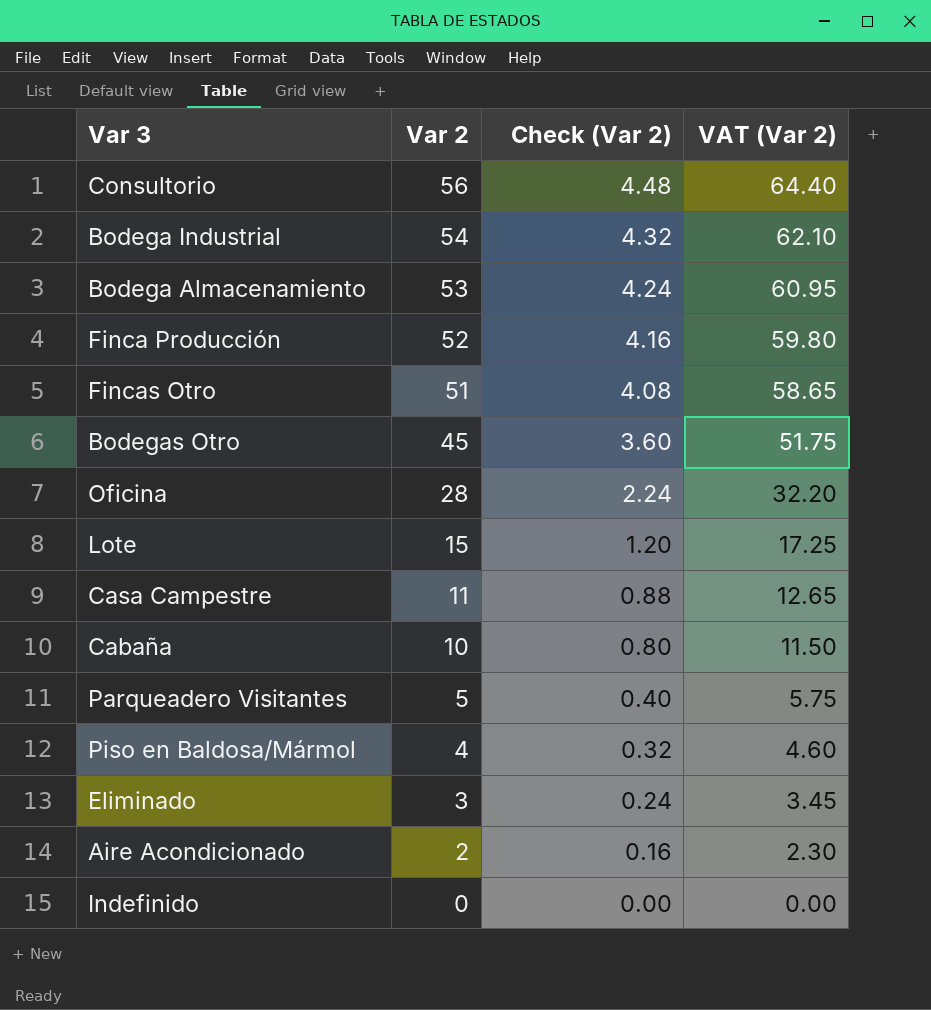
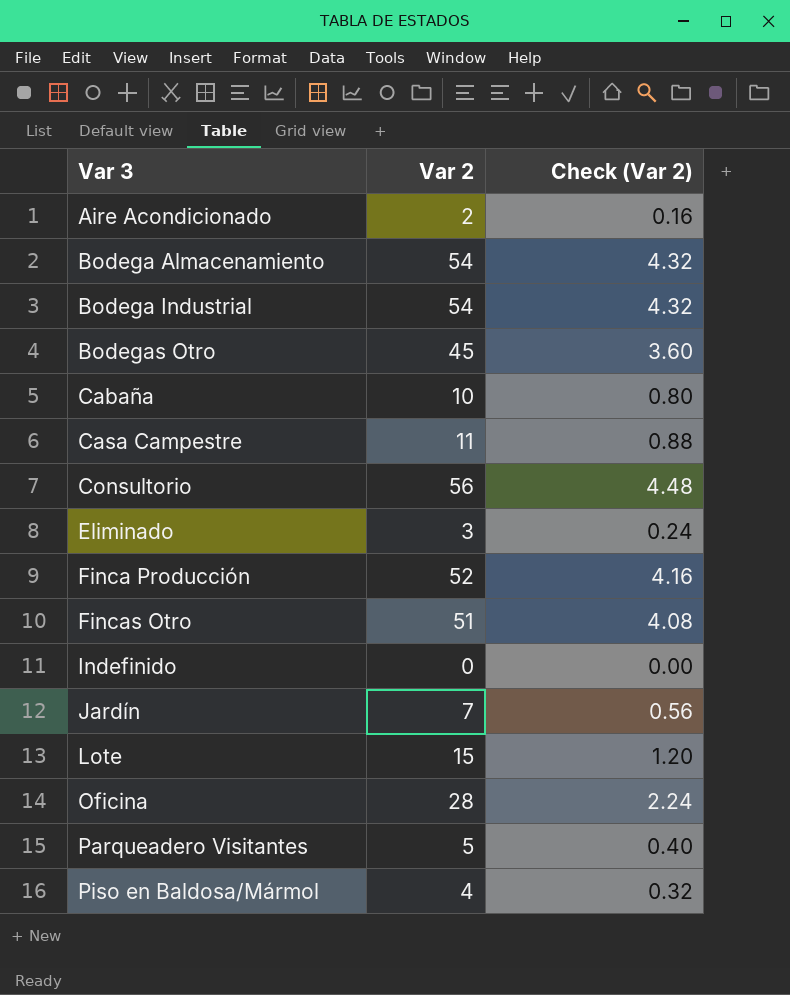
row order: Var 2 descending -> Var 3 ascending
column VAT (Var 2) | formula: [Var 2] * 1.15 -> none
Bodega Almacenamiento | Var 2: 53 -> 54
Bodega Almacenamiento | Check (Var 2): 4.24 -> 4.32
row Jardín: none -> 7 | 0.56

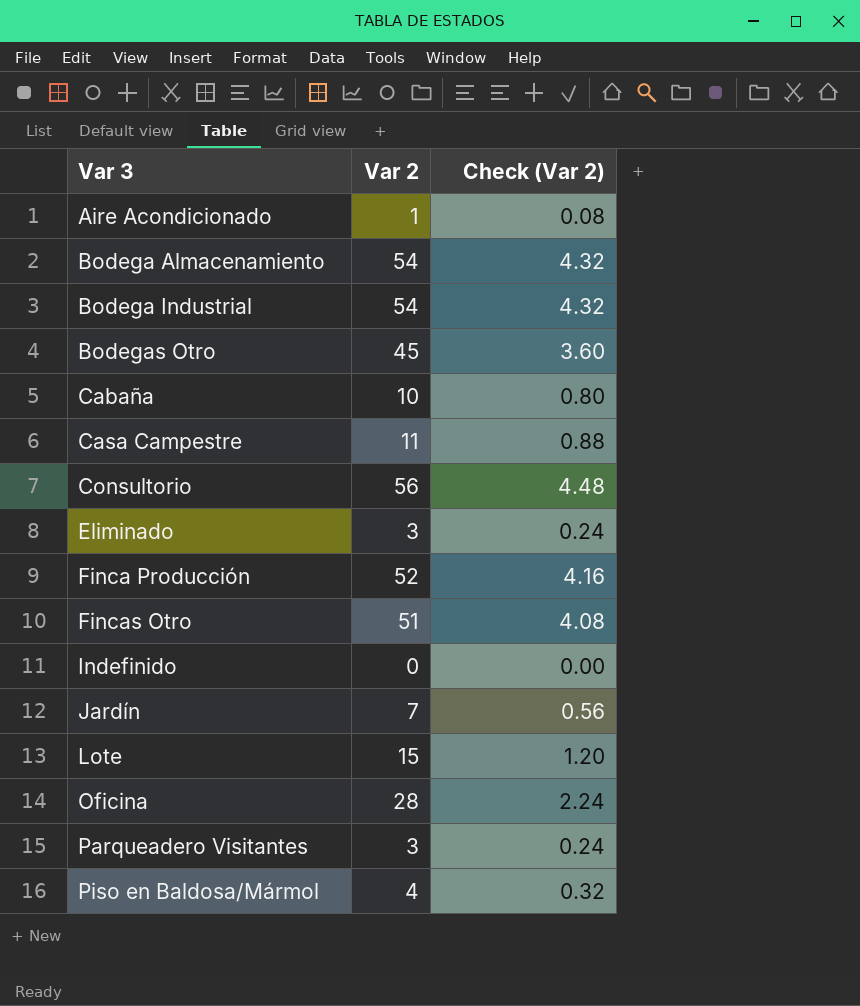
Aire Acondicionado | Var 2: 2 -> 1
Aire Acondicionado | Check (Var 2): 0.16 -> 0.08
Parqueadero Visitantes | Var 2: 5 -> 3
Parqueadero Visitantes | Check (Var 2): 0.40 -> 0.24

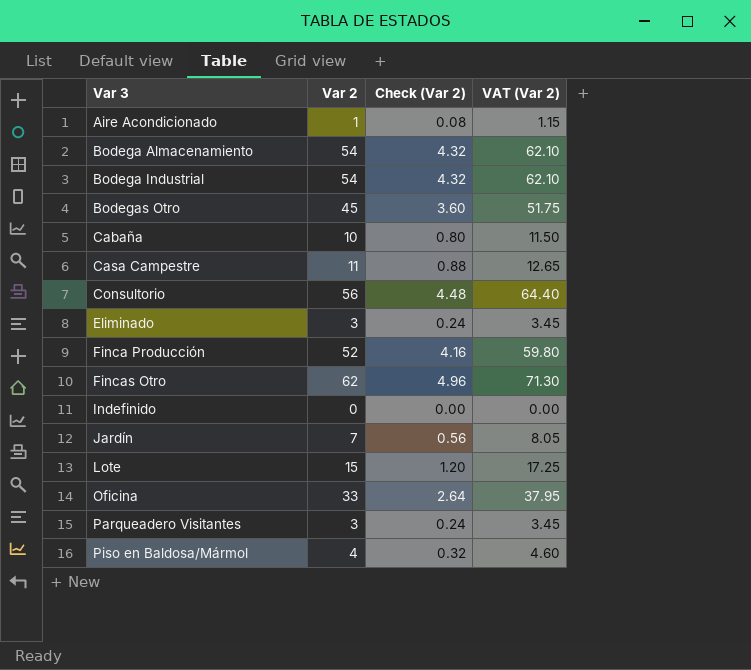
column VAT (Var 2) | formula: none -> [Var 2] * 1.15
Fincas Otro | Var 2: 51 -> 62
Fincas Otro | Check (Var 2): 4.08 -> 4.96
Oficina | Var 2: 28 -> 33
Oficina | Check (Var 2): 2.24 -> 2.64

